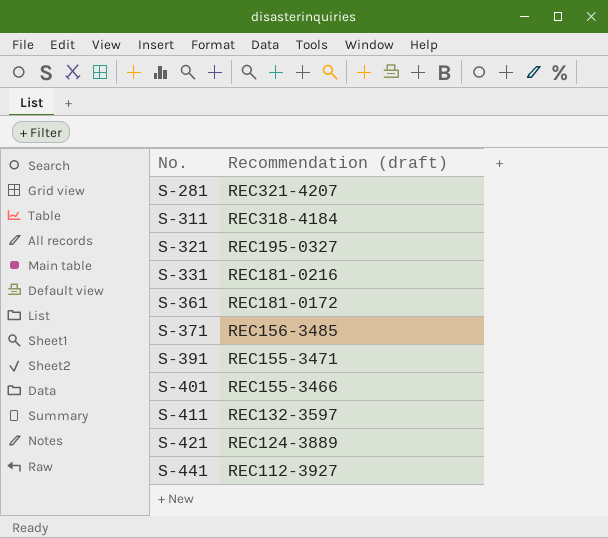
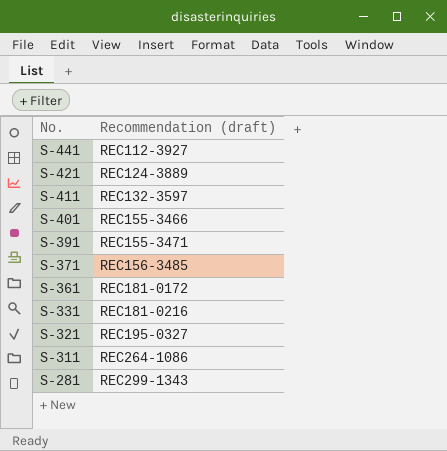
row order: No. ascending -> No. descending
S-311 | Recommendation (draft): REC318-4184 -> REC264-1086
S-281 | Recommendation (draft): REC321-4207 -> REC299-1343

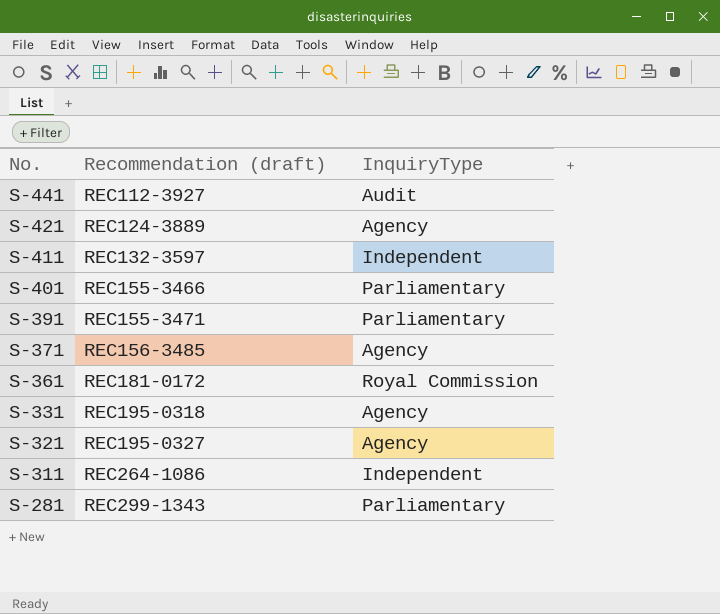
column InquiryType | position: none -> 3
S-331 | Recommendation (draft): REC181-0216 -> REC195-0318

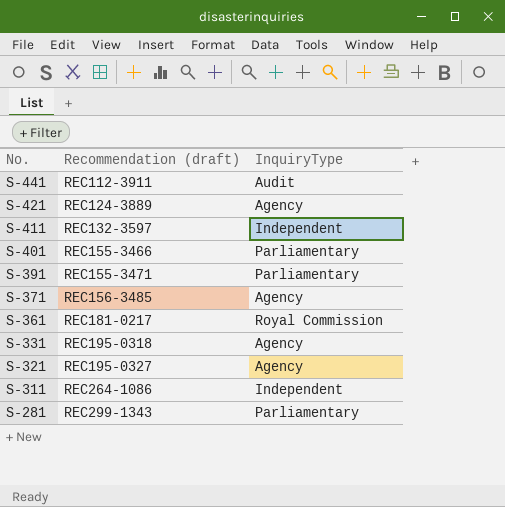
S-441 | Recommendation (draft): REC112-3927 -> REC112-3911
S-361 | Recommendation (draft): REC181-0172 -> REC181-0217

